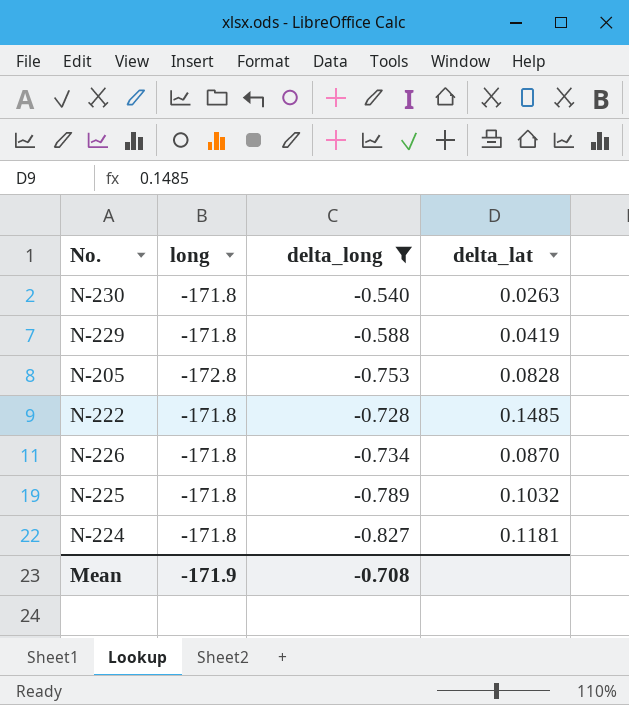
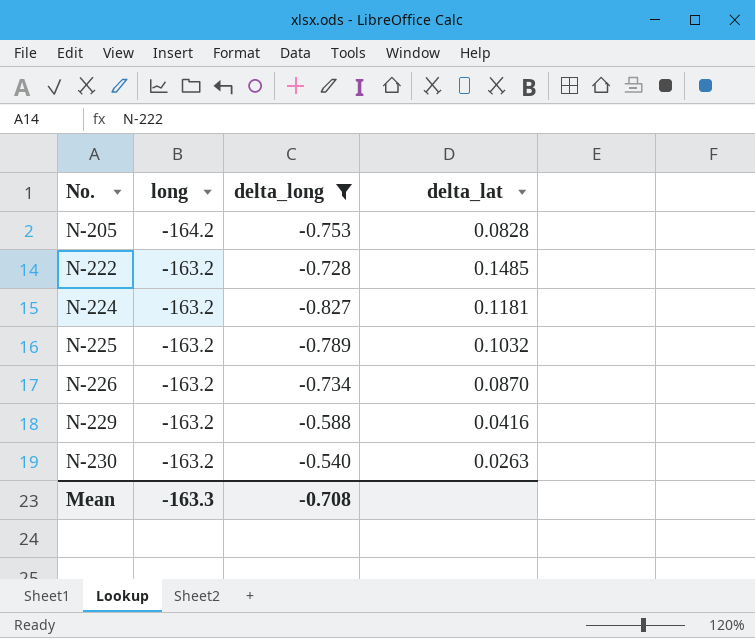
row order: none -> No. ascending
N-205 | long: -172.8 -> -164.2
N-222 | long: -171.8 -> -163.2
N-224 | long: -171.8 -> -163.2
N-225 | long: -171.8 -> -163.2
N-226 | long: -171.8 -> -163.2
N-229 | long: -171.8 -> -163.2
N-229 | delta_lat: 0.0419 -> 0.0416
N-230 | long: -171.8 -> -163.2
Mean | long: -171.9 -> -163.3

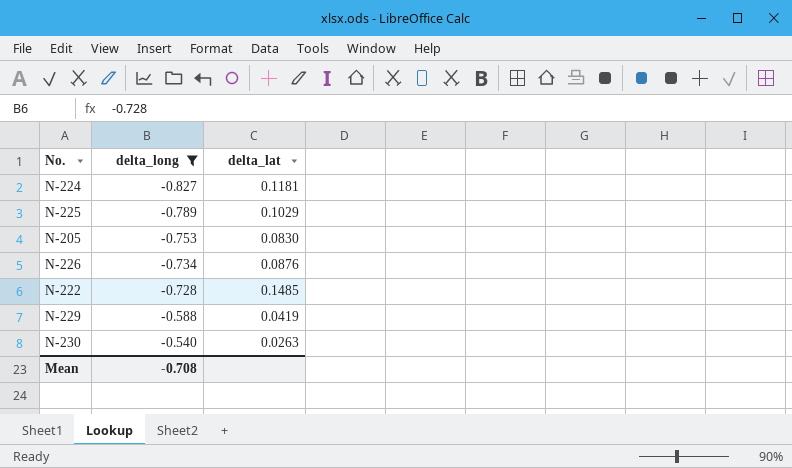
row order: No. ascending -> delta_long ascending
column long | position: 2 -> none
N-225 | delta_lat: 0.1032 -> 0.1029
N-205 | delta_lat: 0.0828 -> 0.0830
N-226 | delta_lat: 0.0870 -> 0.0876
N-229 | delta_lat: 0.0416 -> 0.0419

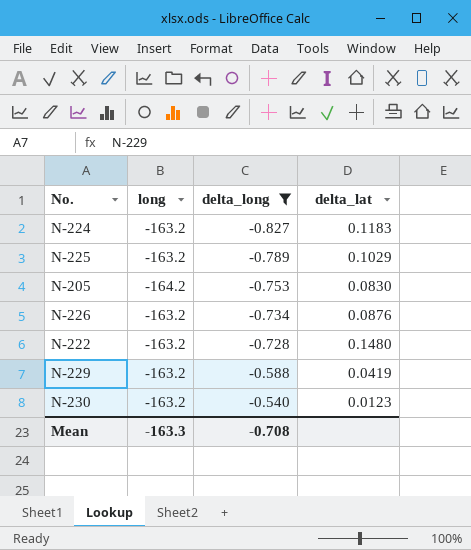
column long | position: none -> 2
N-224 | delta_lat: 0.1181 -> 0.1183
N-222 | delta_lat: 0.1485 -> 0.1480
N-230 | delta_lat: 0.0263 -> 0.0123

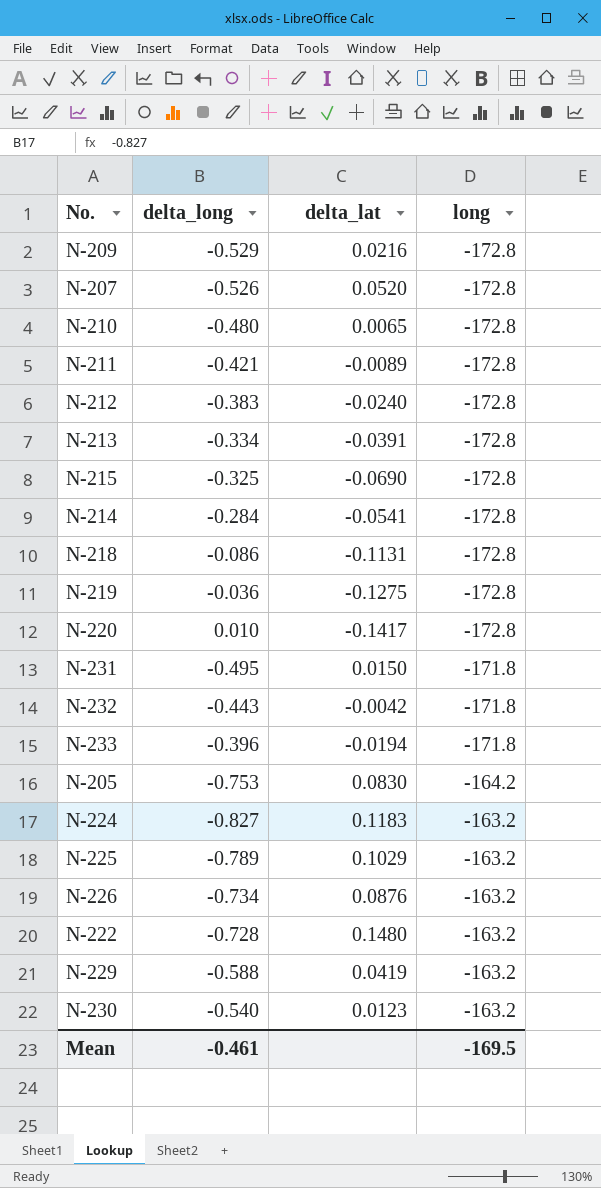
filter: delta_long <= -0.540 -> none
row order: delta_long ascending -> long ascending
column long | position: 2 -> 4
Mean | delta_long: -0.708 -> -0.461
Mean | long: -163.3 -> -169.5

